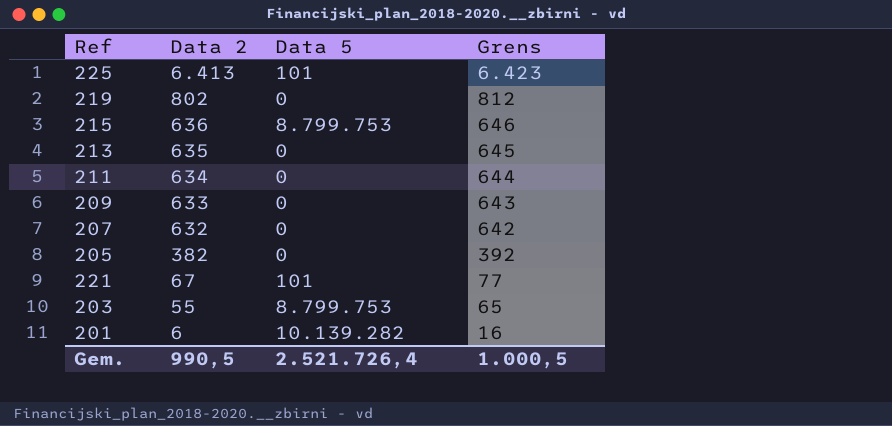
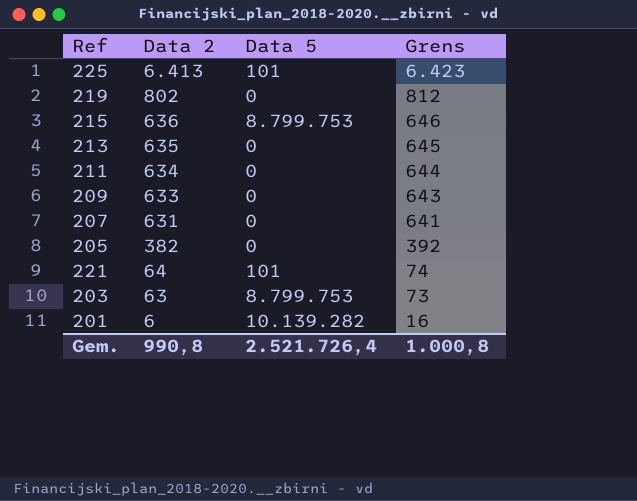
207 | Data 2: 632 -> 631
207 | Grens: 642 -> 641
221 | Data 2: 67 -> 64
221 | Grens: 77 -> 74
203 | Data 2: 55 -> 63
203 | Grens: 65 -> 73
Gem. | Data 2: 990,5 -> 990,8
Gem. | Grens: 1.000,5 -> 1.000,8

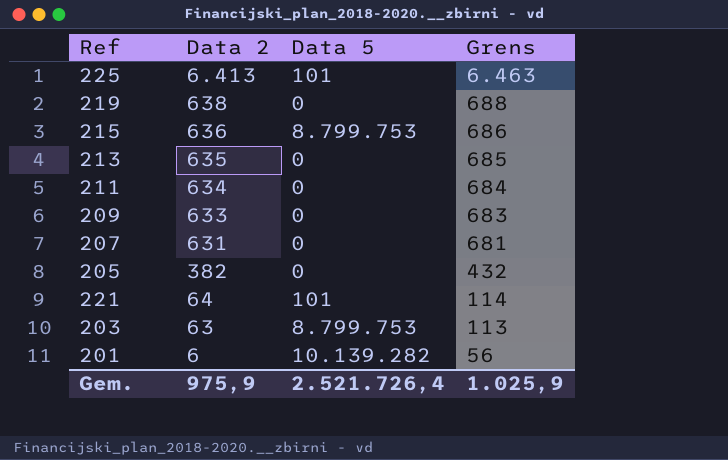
column Grens | formula: [Data 2] + 10 -> [Data 2] + 50
219 | Data 2: 802 -> 638
Gem. | Data 2: 990,8 -> 975,9
Gem. | Grens: 1.000,8 -> 1.025,9

